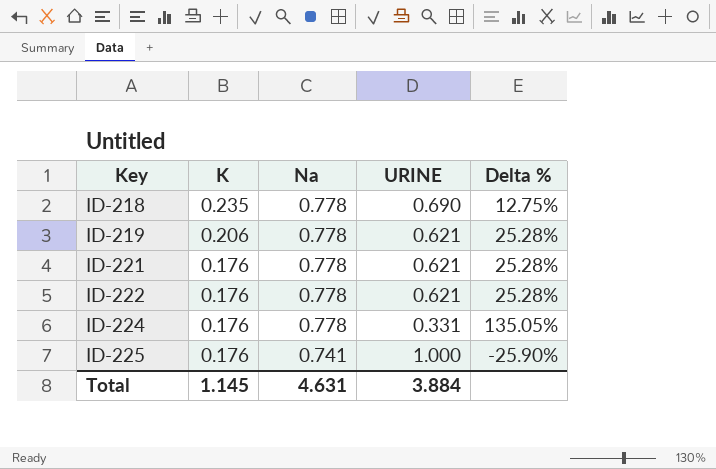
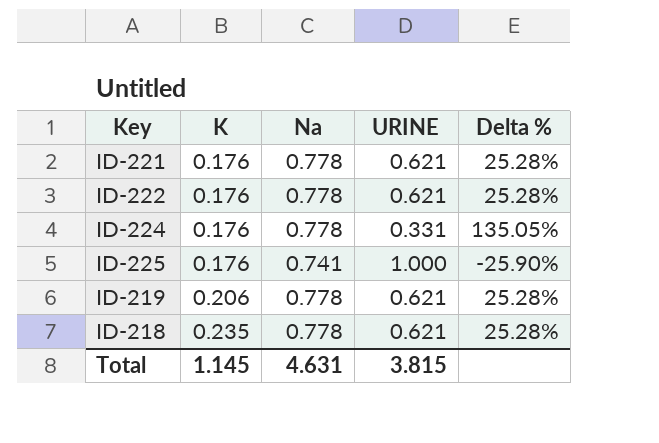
row order: Key ascending -> K ascending
ID-218 | URINE: 0.690 -> 0.621
ID-218 | Delta %: 12.75% -> 25.28%
Total | URINE: 3.884 -> 3.815

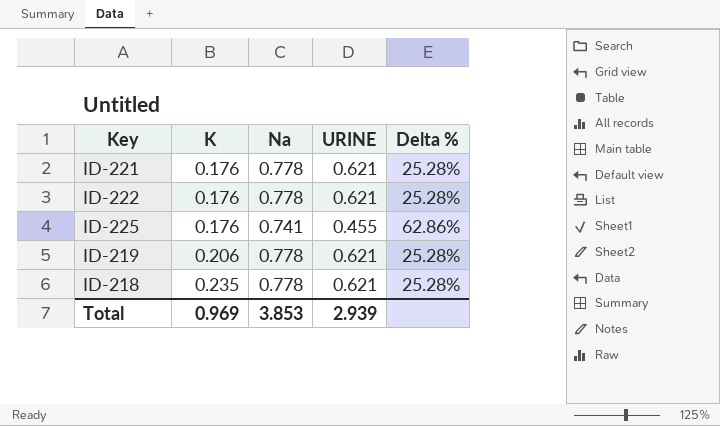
row ID-224: 0.176 | 0.778 | 0.331 | 135.05% -> none
ID-225 | URINE: 1.000 -> 0.455
ID-225 | Delta %: -25.90% -> 62.86%
Total | K: 1.145 -> 0.969
Total | Na: 4.631 -> 3.853
Total | URINE: 3.815 -> 2.939

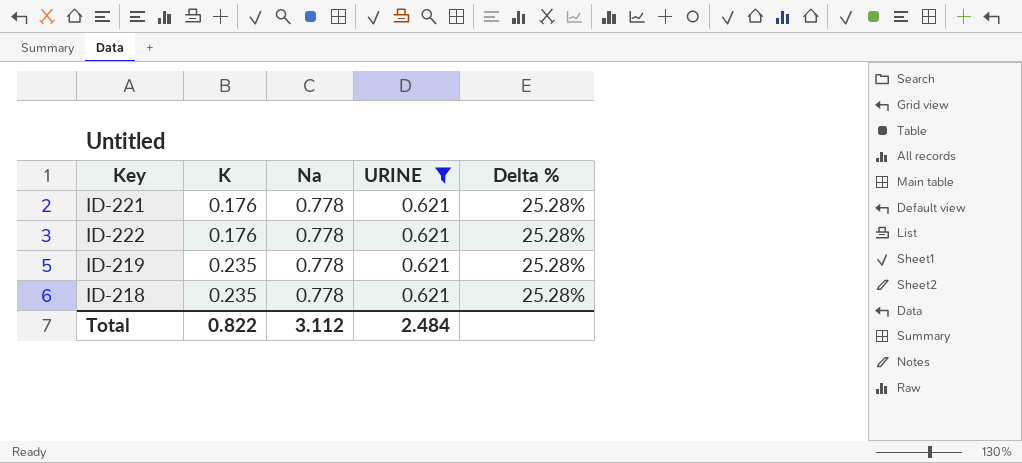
filter: none -> URINE = 0.621
ID-219 | K: 0.206 -> 0.235
Total | K: 0.969 -> 0.822
Total | Na: 3.853 -> 3.112
Total | URINE: 2.939 -> 2.484

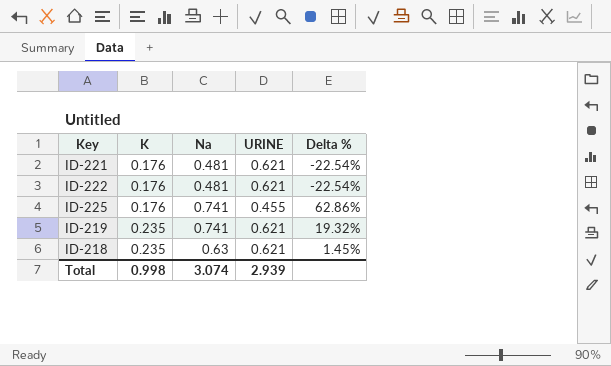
filter: URINE = 0.621 -> none
ID-221 | Na: 0.778 -> 0.481
ID-221 | Delta %: 25.28% -> -22.54%
ID-222 | Na: 0.778 -> 0.481
ID-222 | Delta %: 25.28% -> -22.54%
ID-219 | Na: 0.778 -> 0.741
ID-219 | Delta %: 25.28% -> 19.32%
ID-218 | Na: 0.778 -> 0.63
ID-218 | Delta %: 25.28% -> 1.45%
Total | K: 0.822 -> 0.998
Total | Na: 3.112 -> 3.074
Total | URINE: 2.484 -> 2.939

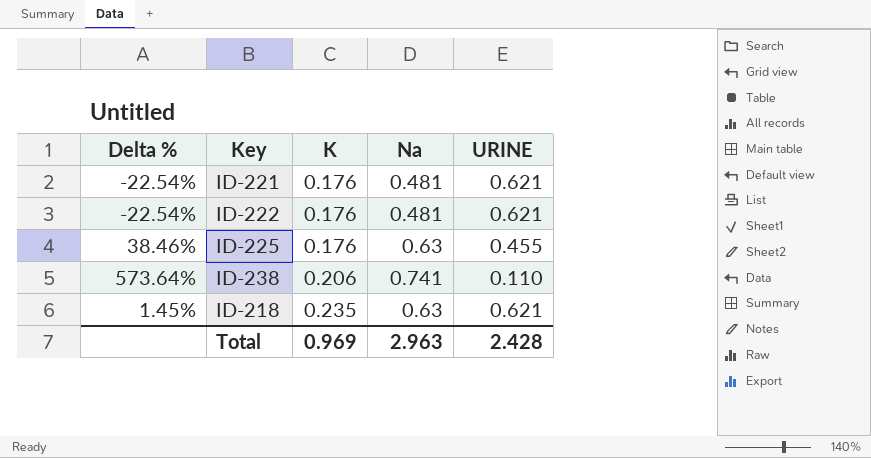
column Delta % | position: 5 -> 1
row ID-219: 0.235 | 0.741 | 0.621 | 19.32% -> none
ID-225 | Delta %: 62.86% -> 38.46%
ID-225 | Na: 0.741 -> 0.63
row ID-238: none -> 573.64% | 0.206 | 0.741 | 0.110
Total | K: 0.998 -> 0.969
Total | Na: 3.074 -> 2.963
Total | URINE: 2.939 -> 2.428

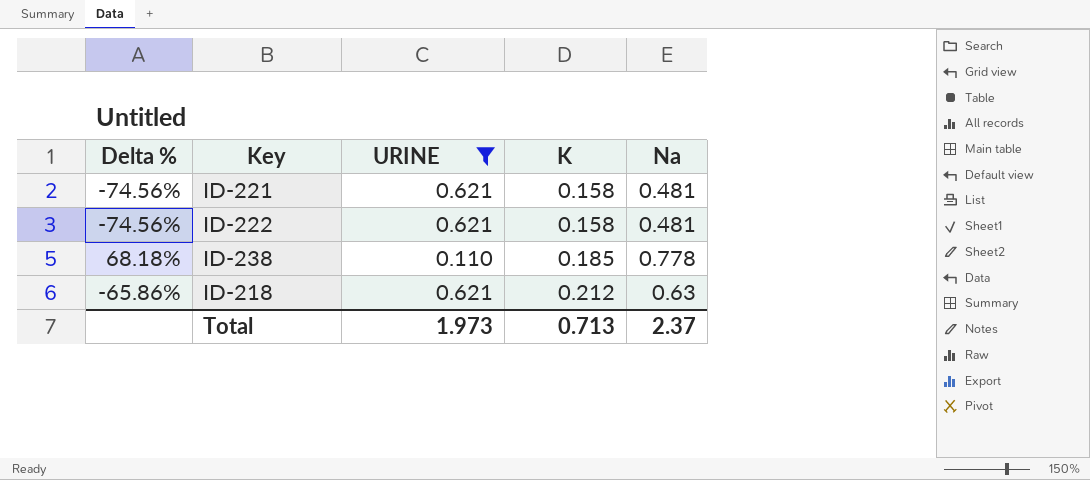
filter: none -> URINE != 0.455
column Delta % | formula: ([Na] - [URINE]) / [URINE] -> ([K] - [URINE]) / [URINE]
column URINE | position: 5 -> 3
ID-221 | K: 0.176 -> 0.158
ID-222 | K: 0.176 -> 0.158
ID-238 | K: 0.206 -> 0.185
ID-238 | Na: 0.741 -> 0.778
ID-218 | K: 0.235 -> 0.212
Total | URINE: 2.428 -> 1.973
Total | K: 0.969 -> 0.713
Total | Na: 2.963 -> 2.37

